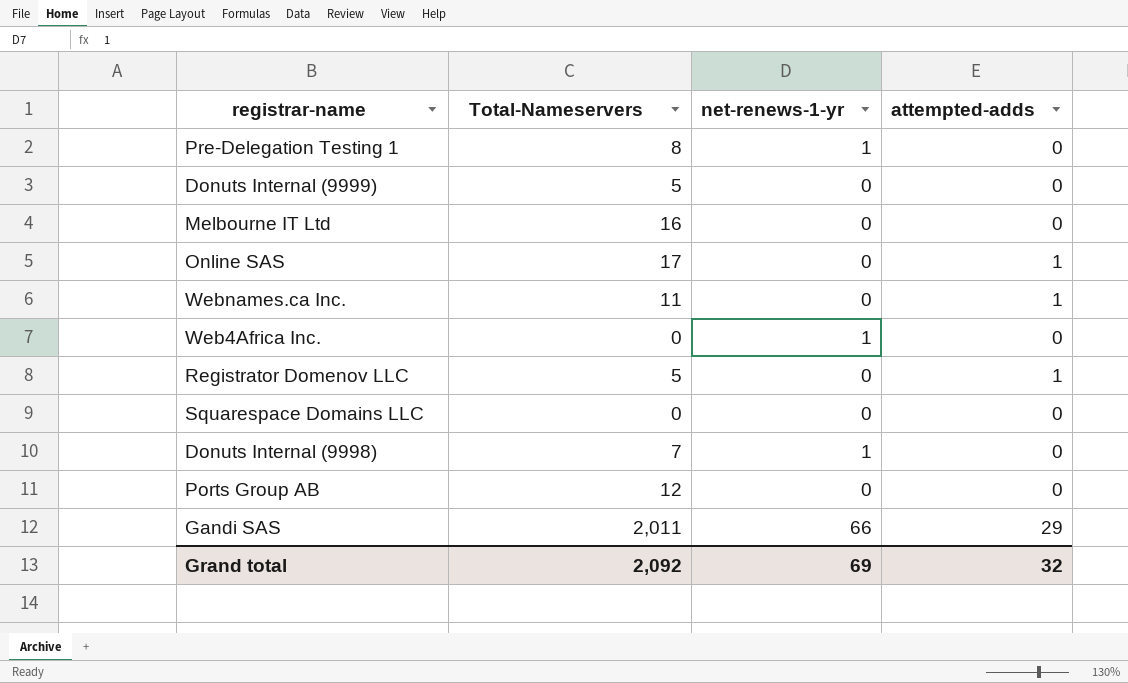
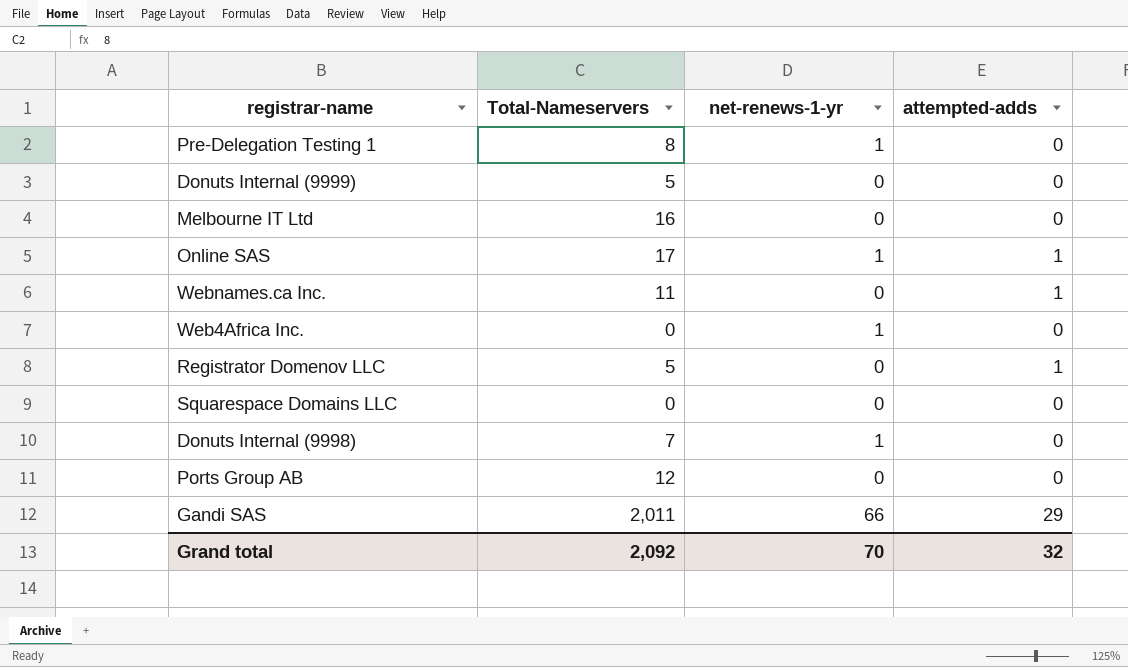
Online SAS | net-renews-1-yr: 0 -> 1
Grand total | net-renews-1-yr: 69 -> 70

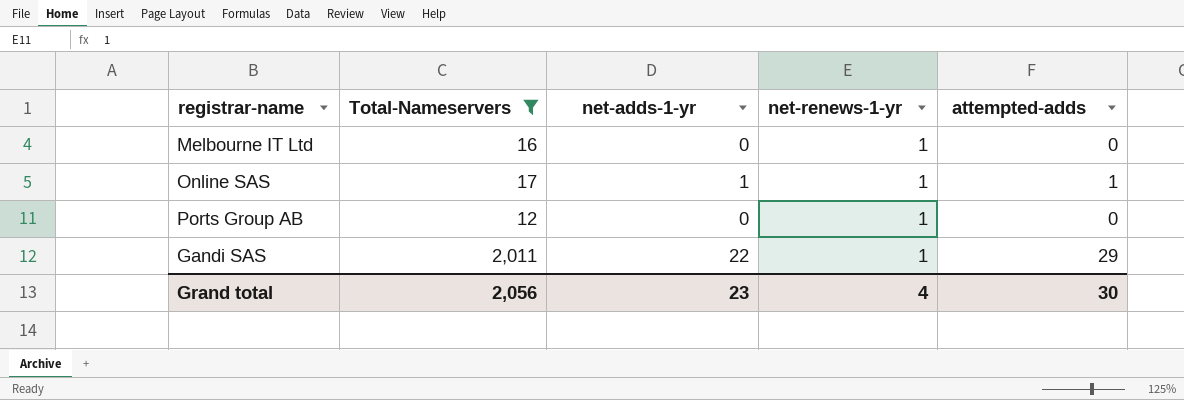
filter: none -> Total-Nameservers >= 12
column net-adds-1-yr | position: none -> 3
Melbourne IT Ltd | net-renews-1-yr: 0 -> 1
Ports Group AB | net-renews-1-yr: 0 -> 1
Gandi SAS | net-renews-1-yr: 66 -> 1
Grand total | Total-Nameservers: 2,092 -> 2,056
Grand total | net-renews-1-yr: 70 -> 4
Grand total | attempted-adds: 32 -> 30

